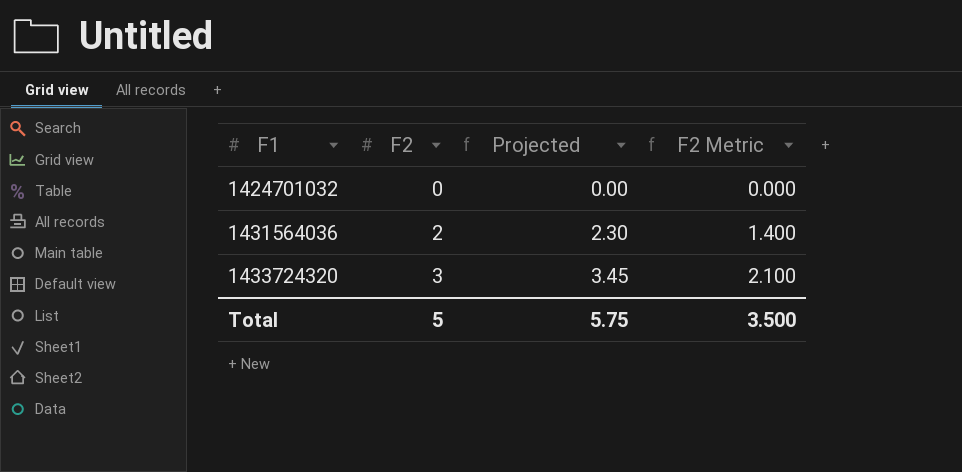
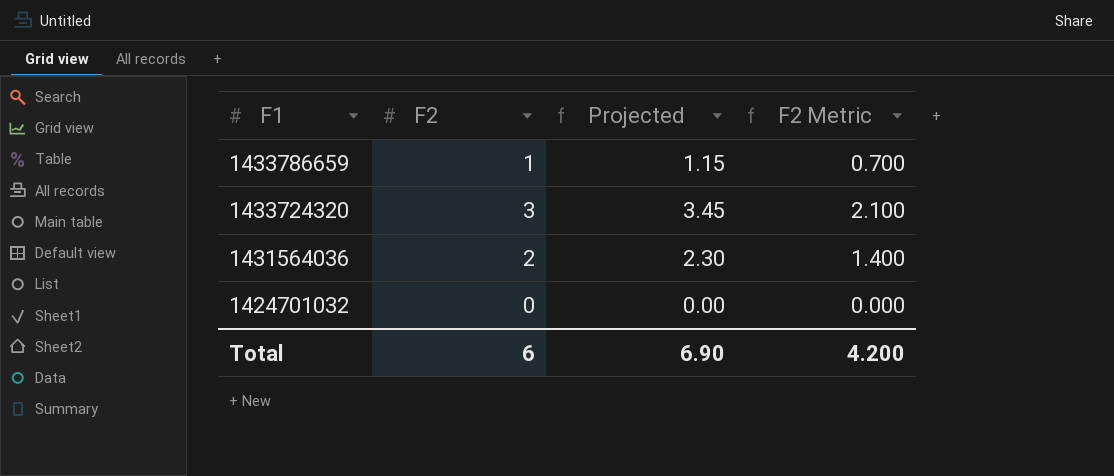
row order: F1 ascending -> F1 descending
row 1433786659: none -> 1 | 1.15 | 0.700
Total | F2: 5 -> 6
Total | Projected: 5.75 -> 6.90
Total | F2 Metric: 3.500 -> 4.200

